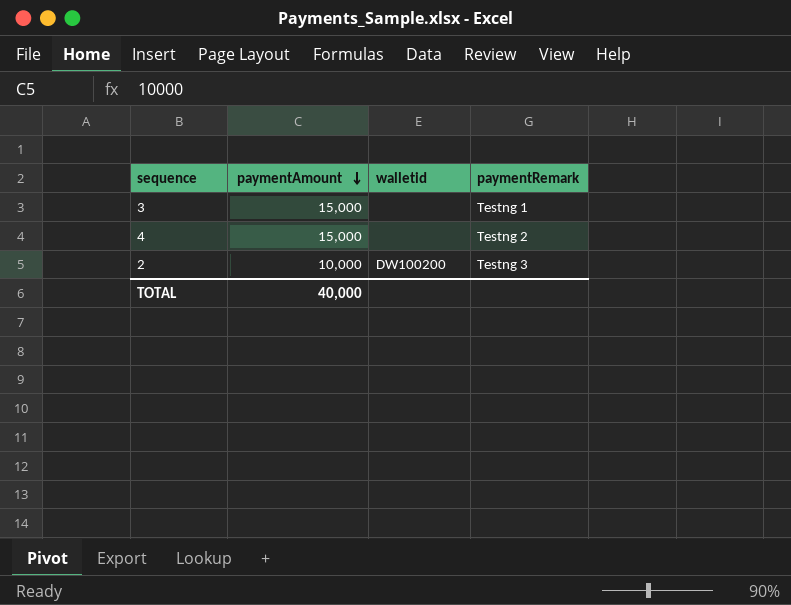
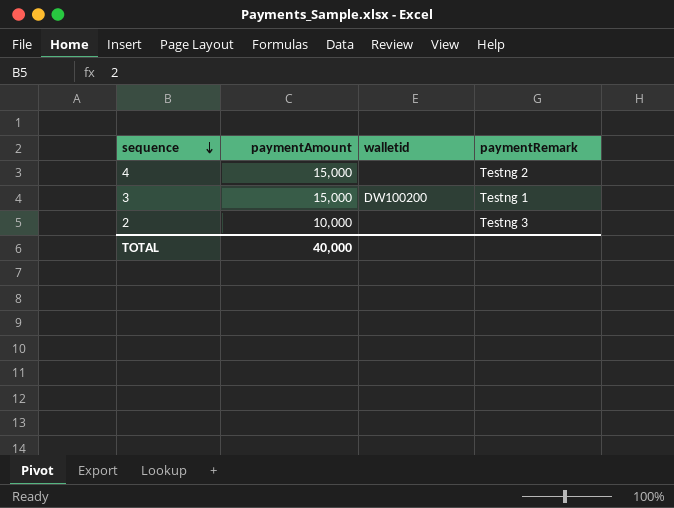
row order: paymentAmount descending -> sequence descending
3 | walletid: none -> DW100200
2 | walletid: DW100200 -> none

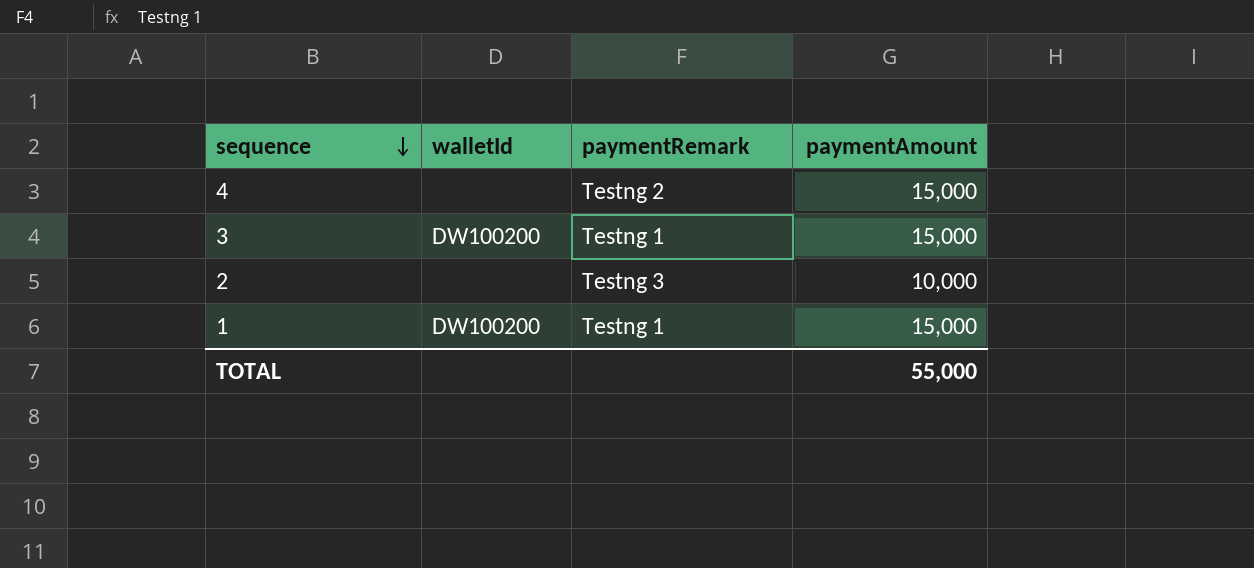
column name: walletid -> walletId
column paymentAmount | position: 2 -> 4
row 1: none -> DW100200 | Testng 1 | 15,000
TOTAL | paymentAmount: 40,000 -> 55,000

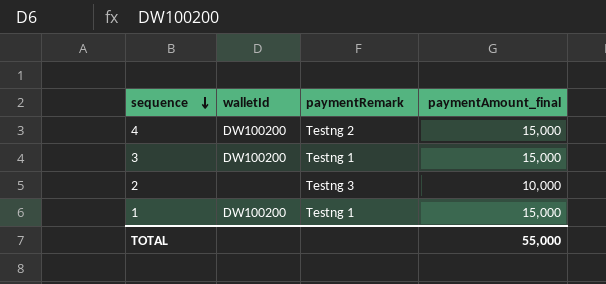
column name: paymentAmount -> paymentAmount_final
4 | walletId: none -> DW100200

